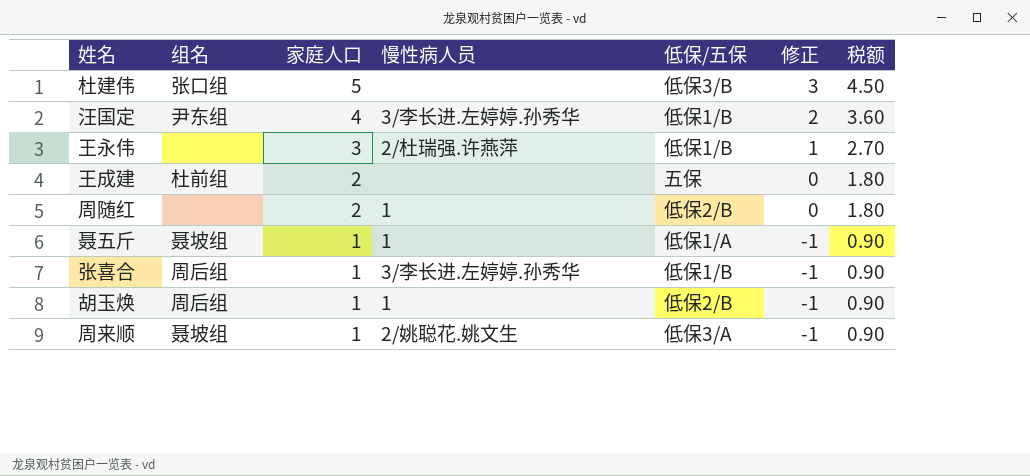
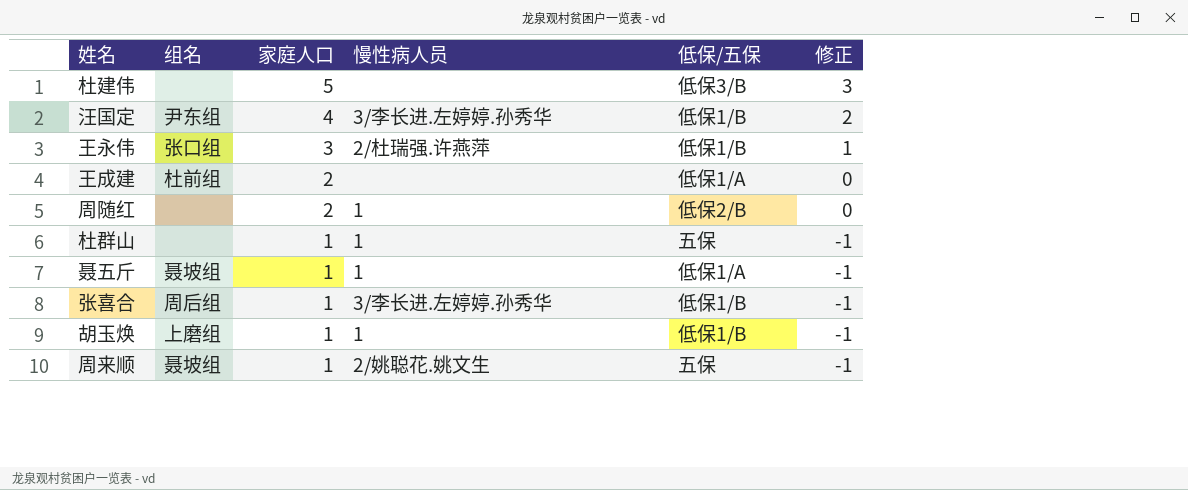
column 税额 | formula: [家庭人口] * 0.9 -> none
杜建伟 | 组名: 张口组 -> none
王永伟 | 组名: none -> 张口组
王成建 | 低保/五保: 五保 -> 低保1/A
row 杜群山: none -> none | 1 | 1 | 五保 | -1
胡玉焕 | 组名: 周后组 -> 上磨组
胡玉焕 | 低保/五保: 低保2/B -> 低保1/B
周来顺 | 低保/五保: 低保3/A -> 五保

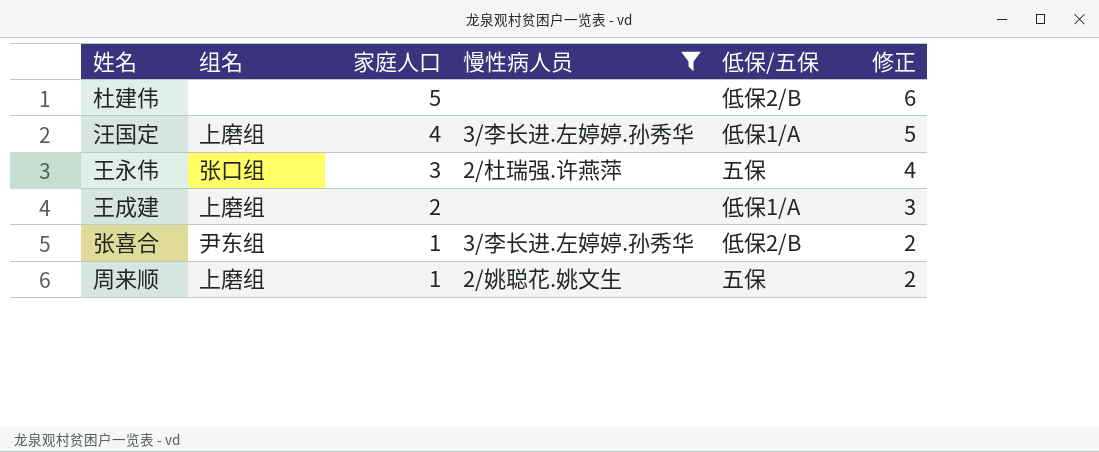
filter: none -> 慢性病人员 != 1
column 修正 | formula: [家庭人口] - 2 -> [家庭人口] + 1
杜建伟 | 低保/五保: 低保3/B -> 低保2/B
汪国定 | 组名: 尹东组 -> 上磨组
汪国定 | 低保/五保: 低保1/B -> 低保1/A
王永伟 | 低保/五保: 低保1/B -> 五保
王成建 | 组名: 杜前组 -> 上磨组
张喜合 | 组名: 周后组 -> 尹东组
张喜合 | 低保/五保: 低保1/B -> 低保2/B
周来顺 | 组名: 聂坡组 -> 上磨组

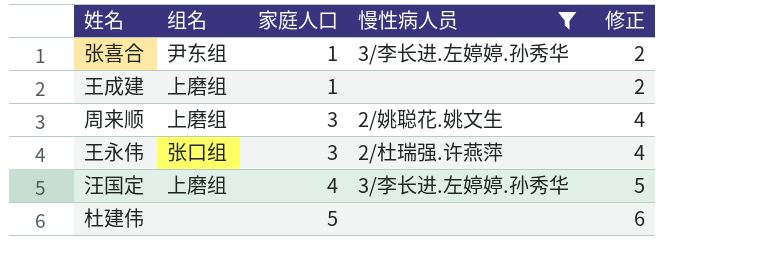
row order: 家庭人口 descending -> 家庭人口 ascending
column 低保/五保 | position: 5 -> none
王成建 | 家庭人口: 2 -> 1
王成建 | 修正: 3 -> 2
周来顺 | 家庭人口: 1 -> 3
周来顺 | 修正: 2 -> 4

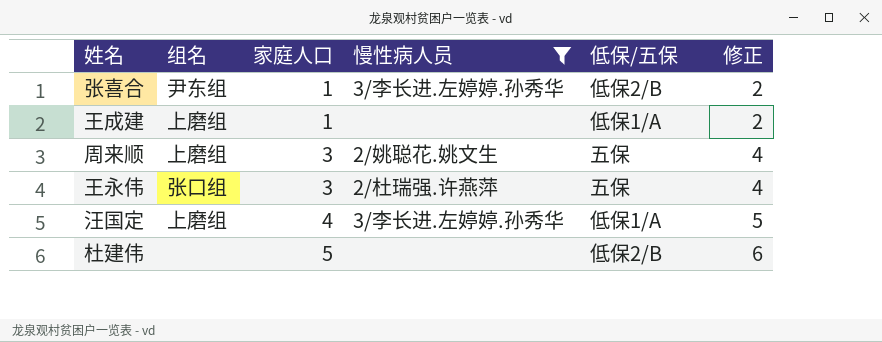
column 低保/五保 | position: none -> 5

